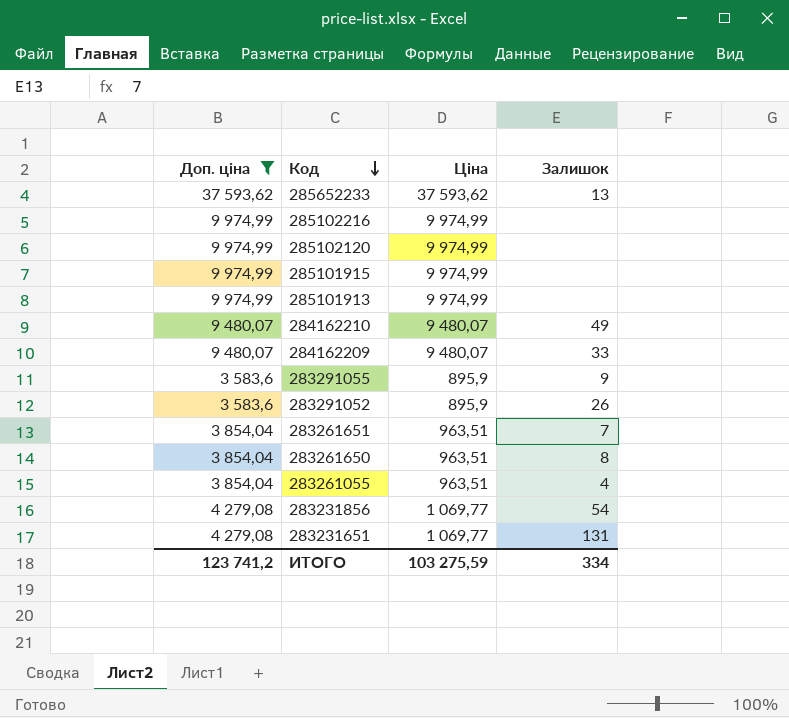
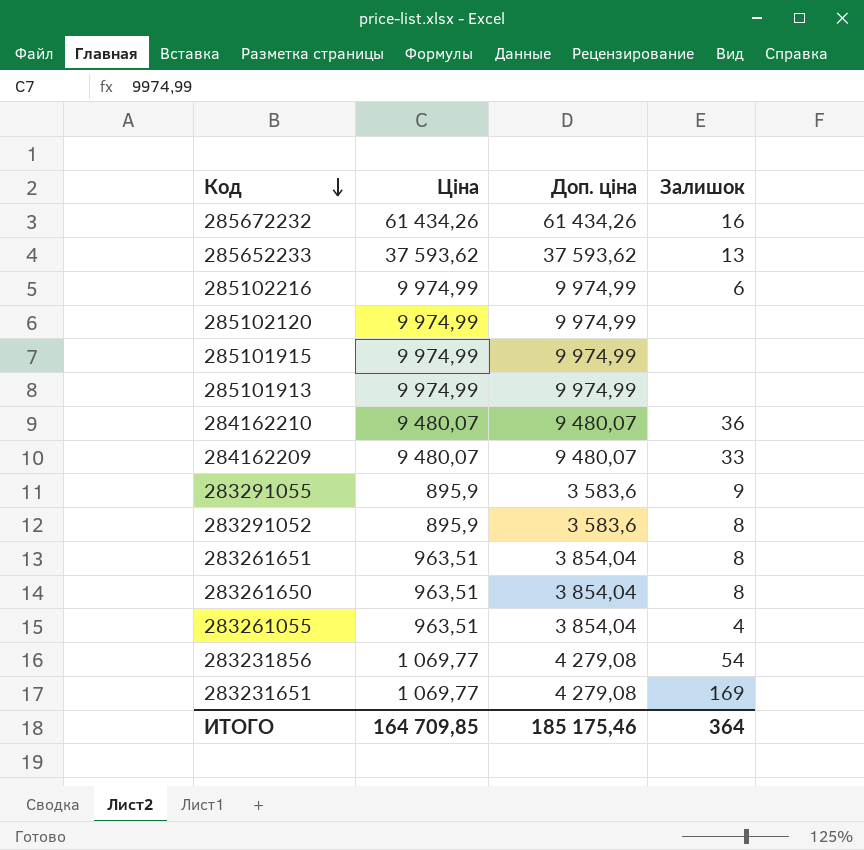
filter: Доп. ціна != 61 434,26 -> none
column Доп. ціна | position: 1 -> 3
285102216 | Залишок: none -> 6
284162210 | Залишок: 49 -> 36
283291052 | Залишок: 26 -> 8
283261651 | Залишок: 7 -> 8
283231651 | Залишок: 131 -> 169
ИТОГО | Ціна: 103 275,59 -> 164 709,85
ИТОГО | Доп. ціна: 123 741,2 -> 185 175,46
ИТОГО | Залишок: 334 -> 364

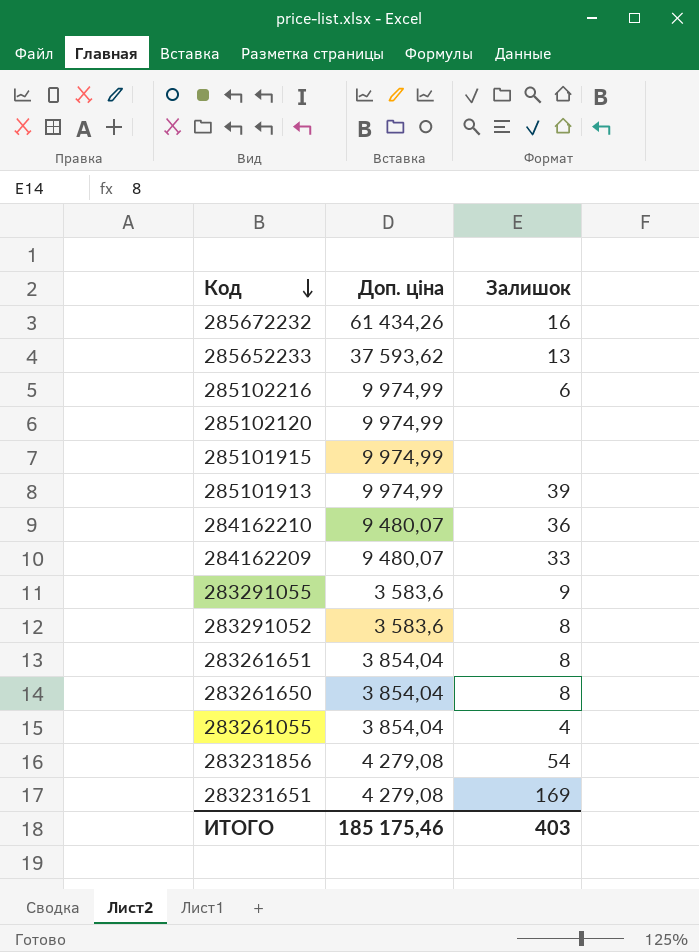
column Ціна | position: 2 -> none
285101913 | Залишок: none -> 39
ИТОГО | Залишок: 364 -> 403

